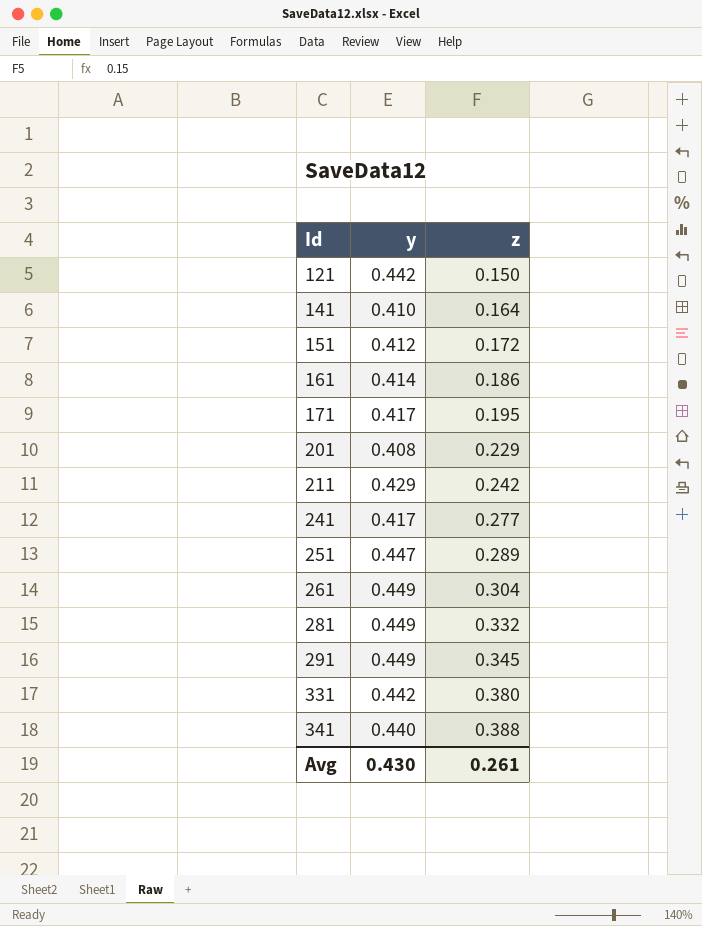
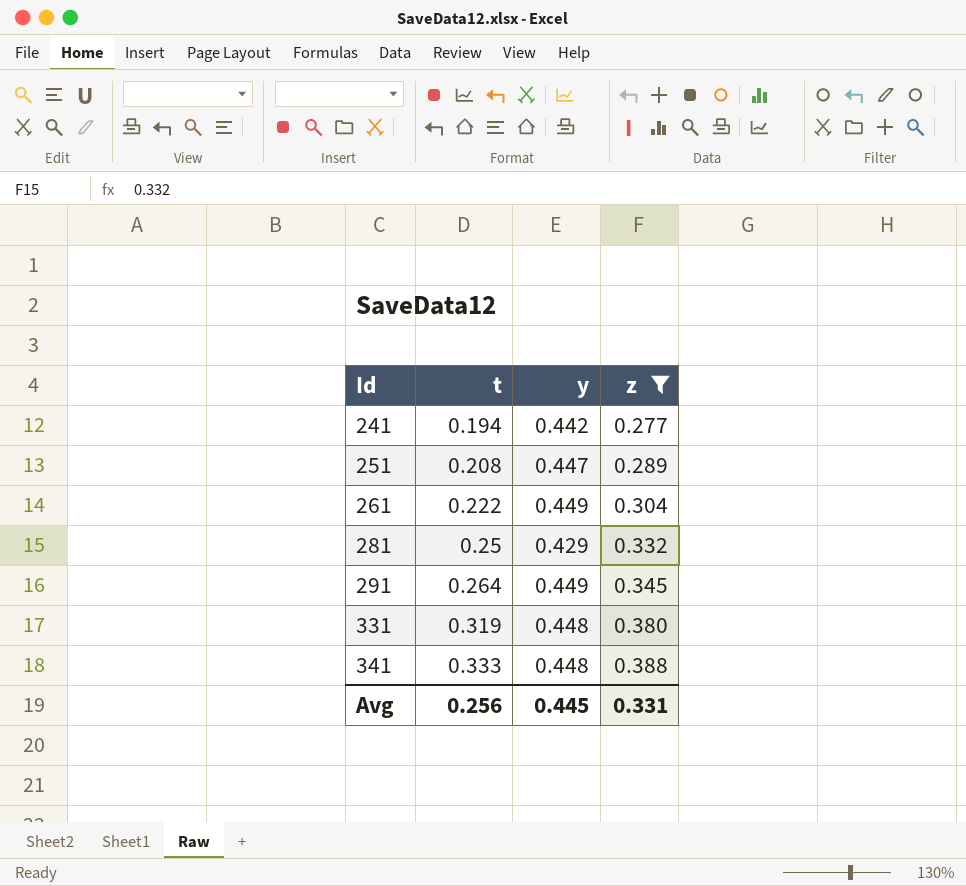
filter: none -> z >= 0.277
column t | position: none -> 2
241 | y: 0.417 -> 0.442
281 | y: 0.449 -> 0.429
331 | y: 0.442 -> 0.448
341 | y: 0.440 -> 0.448
Avg | y: 0.430 -> 0.445
Avg | z: 0.261 -> 0.331

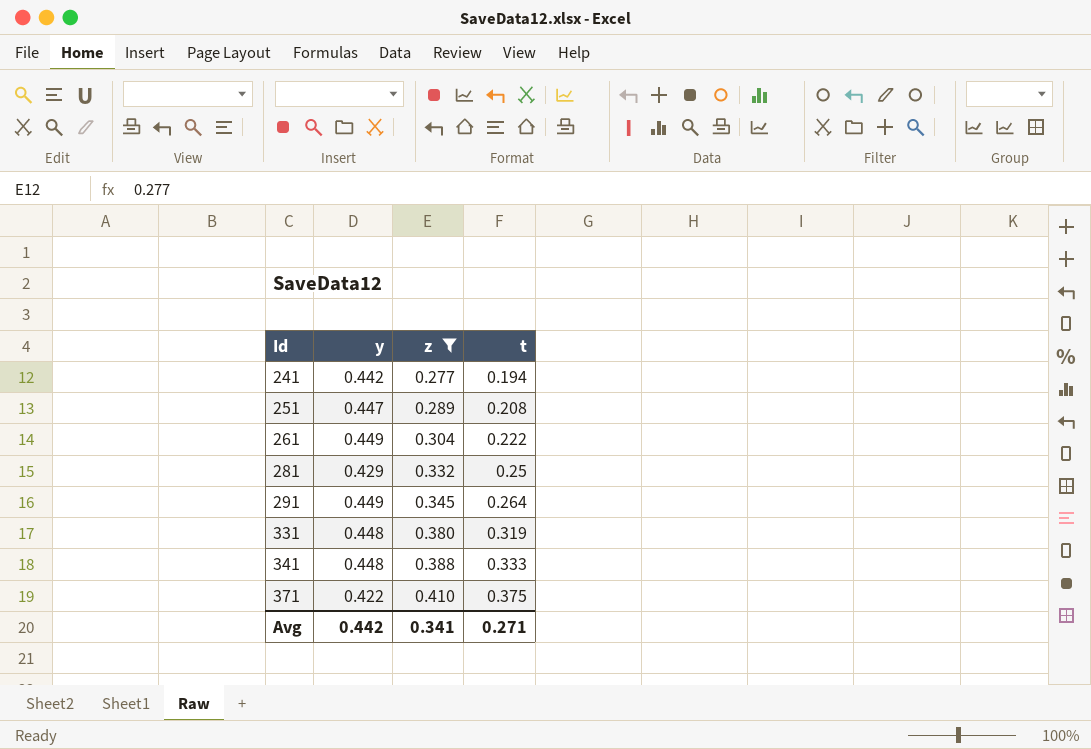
column t | position: 2 -> 4
row 371: none -> 0.422 | 0.410 | 0.375
Avg | y: 0.445 -> 0.442
Avg | z: 0.331 -> 0.341
Avg | t: 0.256 -> 0.271

